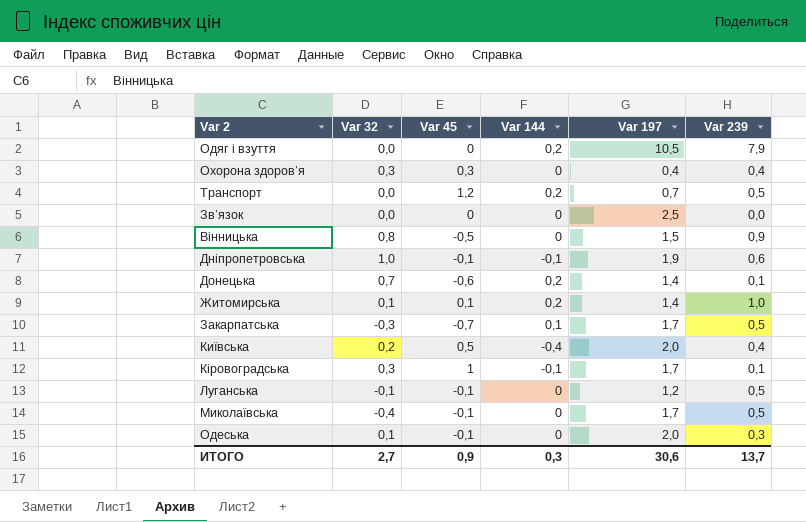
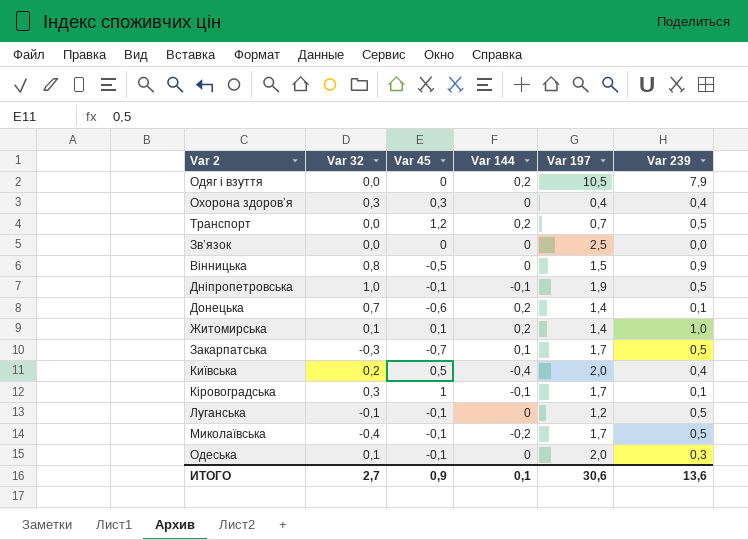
Дніпропетровська | Var 239: 0,6 -> 0,5
Миколаївська | Var 144: 0 -> -0,2
ИТОГО | Var 144: 0,3 -> 0,1
ИТОГО | Var 239: 13,7 -> 13,6

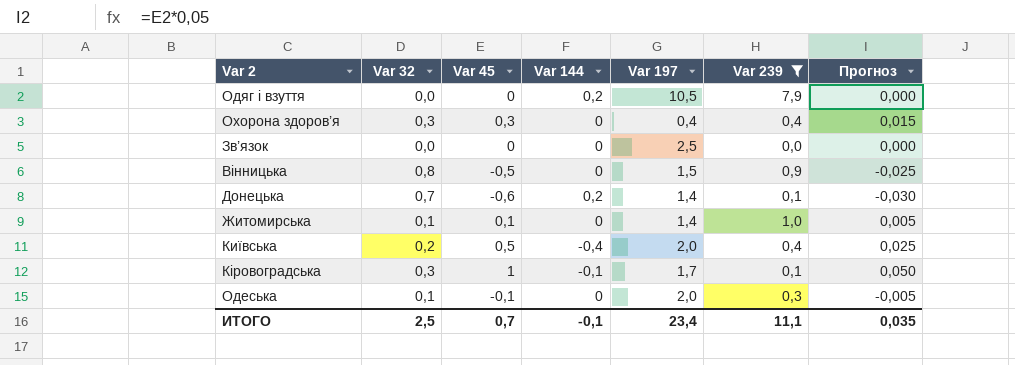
filter: none -> Var 239 != 0,5
column Прогноз | formula: none -> [Var 45] * 0,05
Житомирська | Var 144: 0,2 -> 0
ИТОГО | Var 32: 2,7 -> 2,5
ИТОГО | Var 45: 0,9 -> 0,7
ИТОГО | Var 144: 0,1 -> -0,1
ИТОГО | Var 197: 30,6 -> 23,4
ИТОГО | Var 239: 13,6 -> 11,1

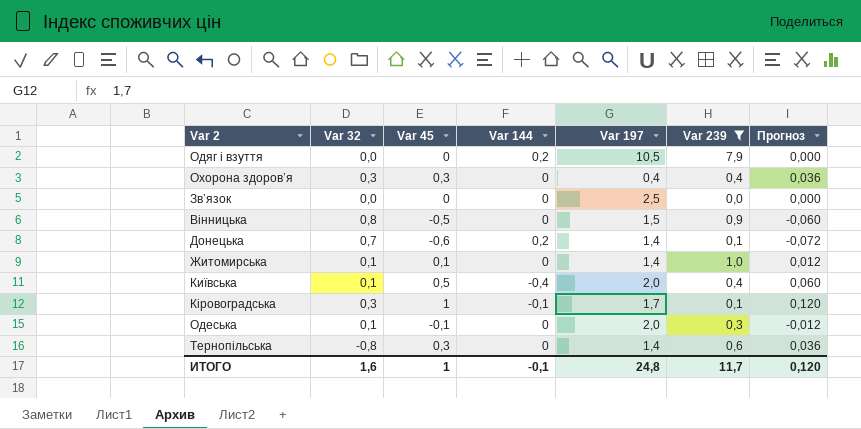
column Прогноз | formula: [Var 45] * 0,05 -> [Var 45] * 0,12
Київська | Var 32: 0,2 -> 0,1
row Тернопільська: none -> -0,8 | 0,3 | 0 | 1,4 | 0,6 | 0,036
ИТОГО | Var 32: 2,5 -> 1,6
ИТОГО | Var 45: 0,7 -> 1
ИТОГО | Var 197: 23,4 -> 24,8
ИТОГО | Var 239: 11,1 -> 11,7
ИТОГО | Прогноз: 0,035 -> 0,120

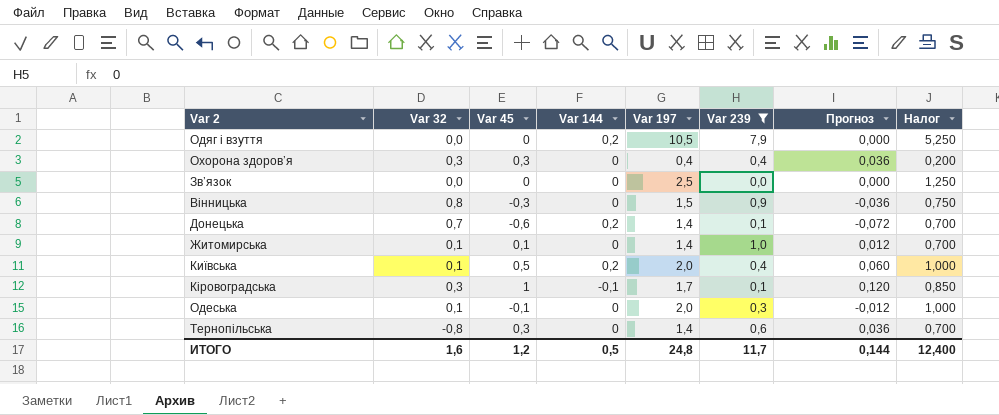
column Налог | formula: none -> [Var 197] * 0,5
Вінницька | Var 45: -0,5 -> -0,3
Вінницька | Прогноз: -0,060 -> -0,036
Київська | Var 144: -0,4 -> 0,2
ИТОГО | Var 45: 1 -> 1,2
ИТОГО | Var 144: -0,1 -> 0,5
ИТОГО | Прогноз: 0,120 -> 0,144

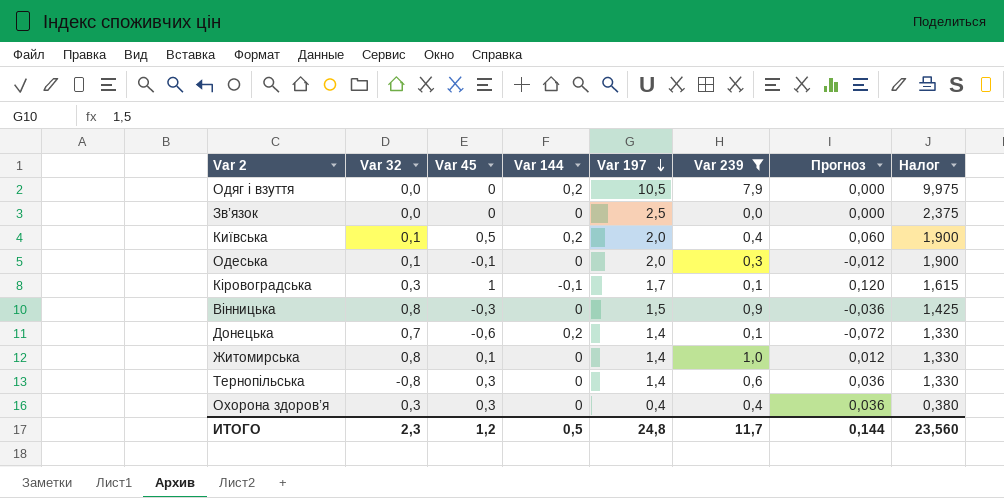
row order: none -> Var 197 descending
column Налог | formula: [Var 197] * 0,5 -> [Var 197] * 0,95
Житомирська | Var 32: 0,1 -> 0,8
ИТОГО | Var 32: 1,6 -> 2,3
ИТОГО | Налог: 12,400 -> 23,560

